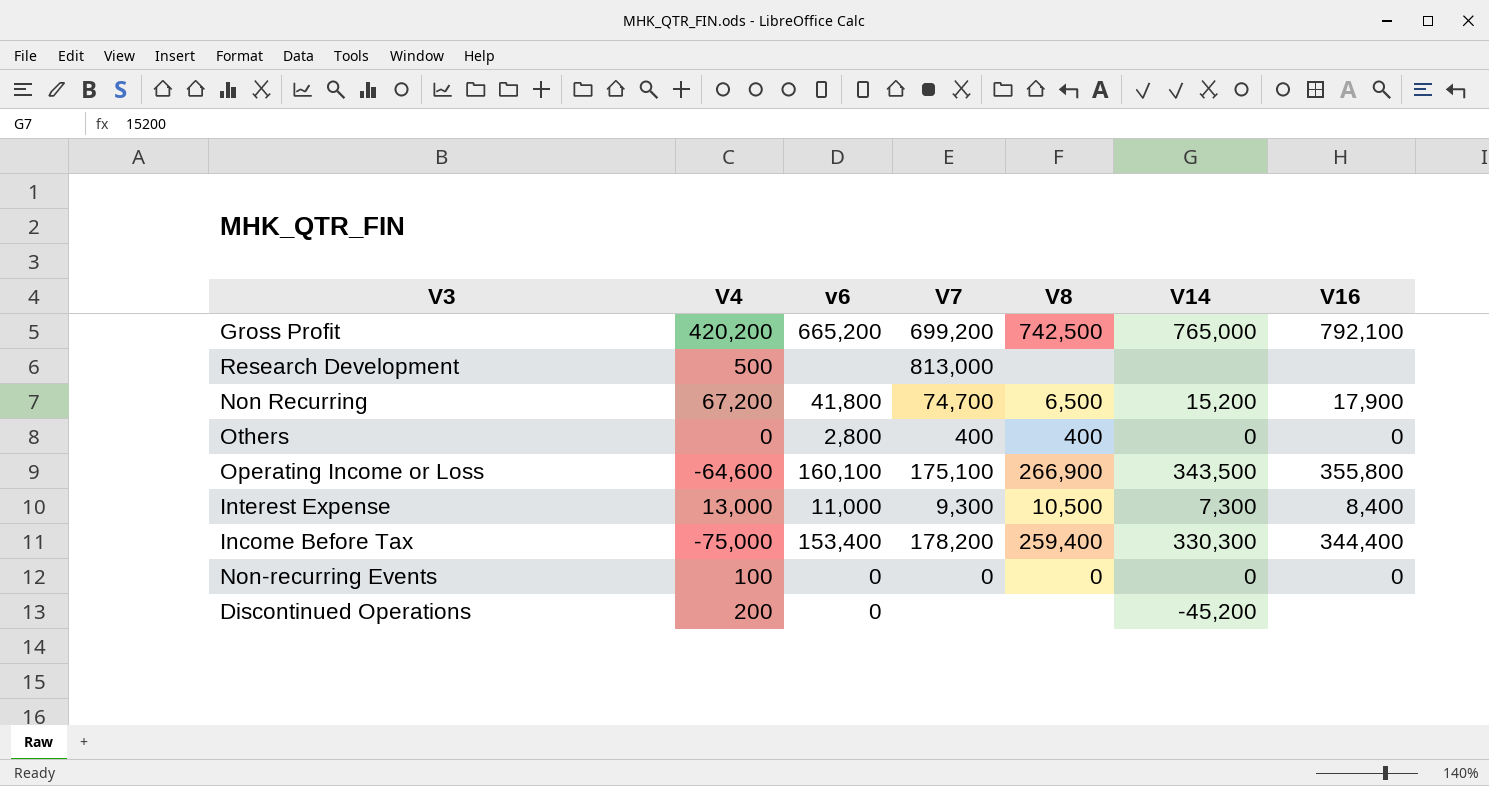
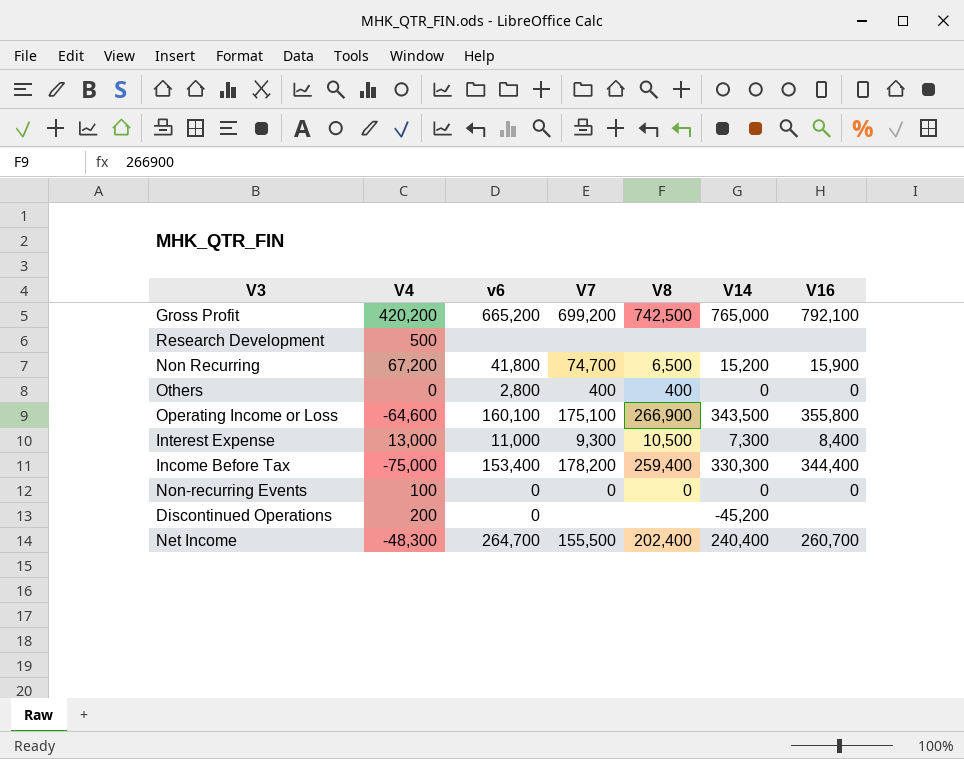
Research Development | V7: 813,000 -> none
Non Recurring | V16: 17,900 -> 15,900
row Net Income: none -> -48,300 | 264,700 | 155,500 | 202,400 | 240,400 | 260,700

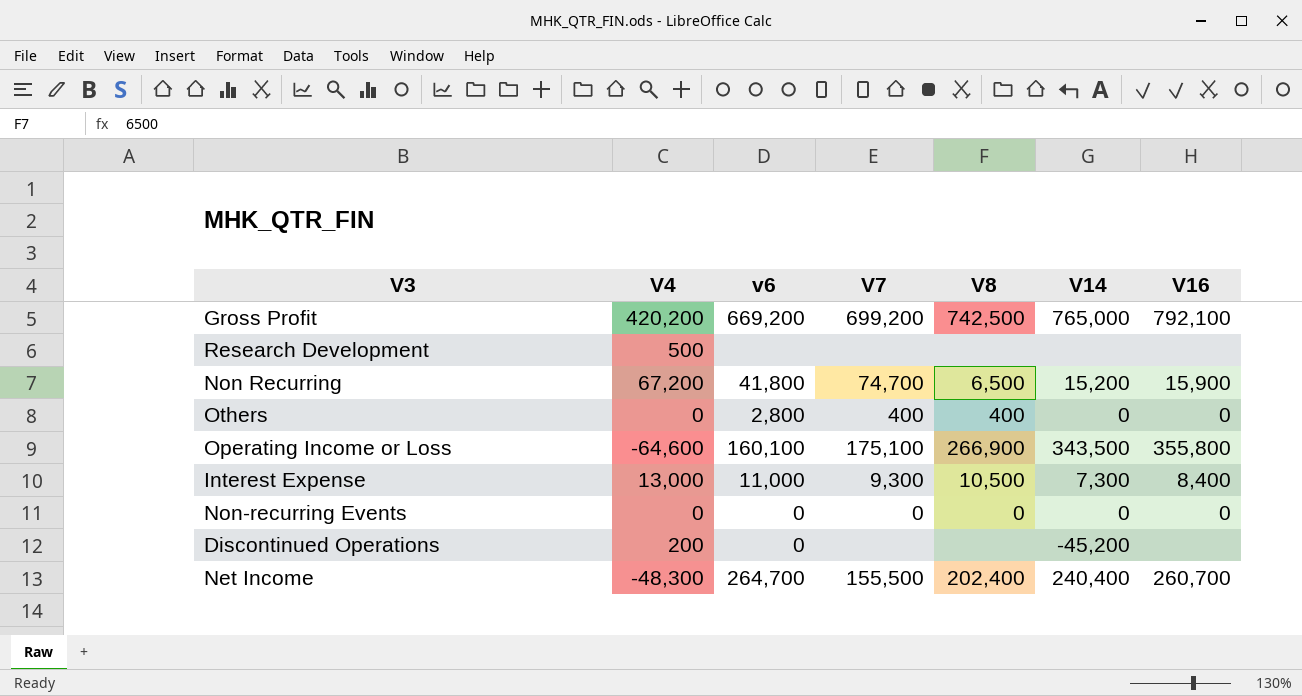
row Income Before Tax: -75,000 | 153,400 | 178,200 | 259,400 | 330,300 | 344,400 -> none
Gross Profit | v6: 665,200 -> 669,200
Non-recurring Events | V4: 100 -> 0

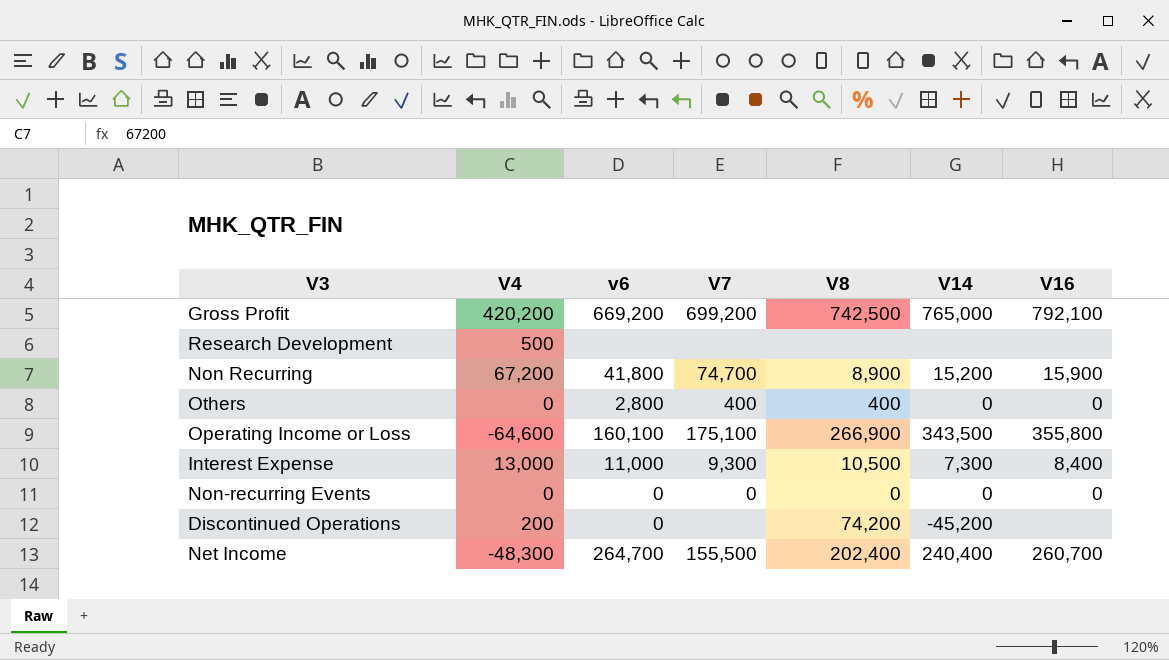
Non Recurring | V8: 6,500 -> 8,900
Discontinued Operations | V8: none -> 74,200

